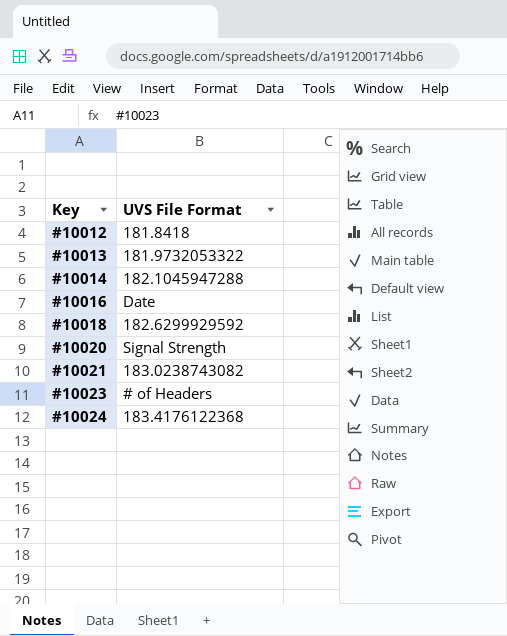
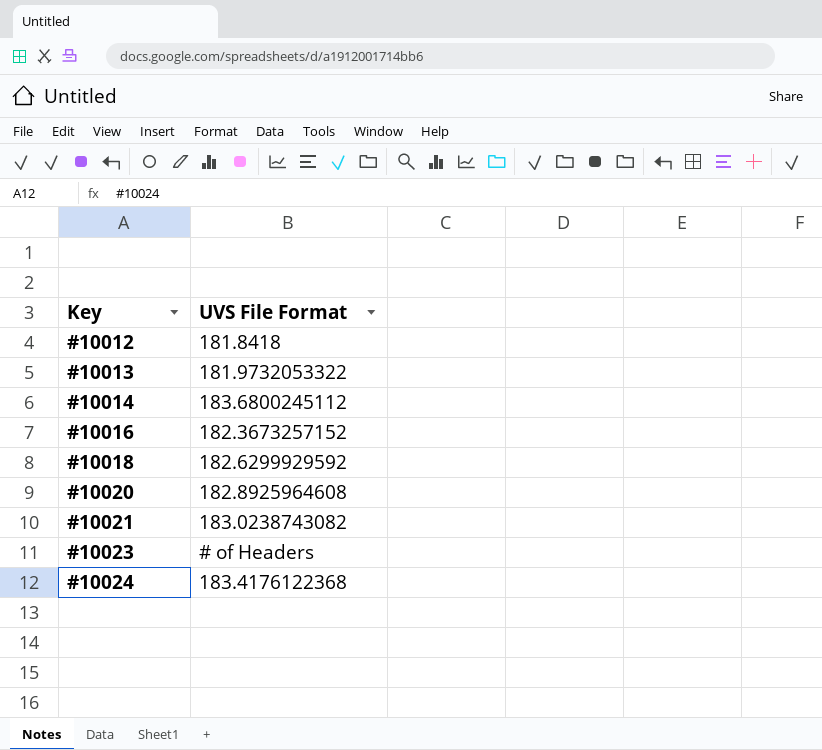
#10014 | UVS File Format: 182.1045947288 -> 183.6800245112
#10016 | UVS File Format: Date -> 182.3673257152
#10020 | UVS File Format: Signal Strength -> 182.8925964608

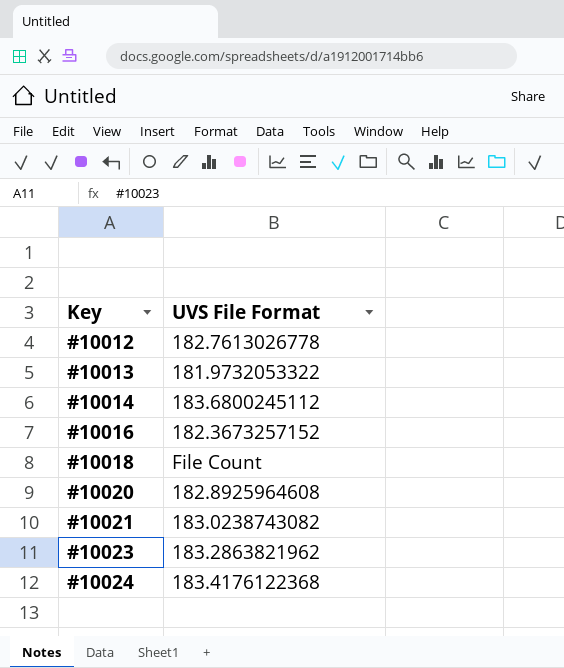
#10012 | UVS File Format: 181.8418 -> 182.7613026778
#10018 | UVS File Format: 182.6299929592 -> File Count
#10023 | UVS File Format: # of Headers -> 183.2863821962

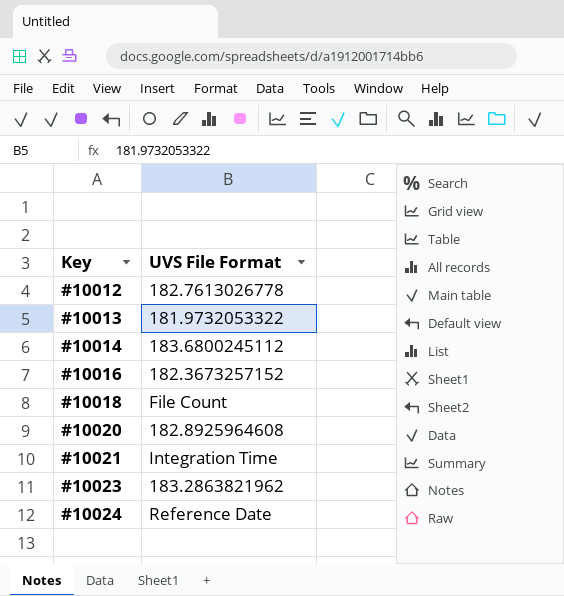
#10021 | UVS File Format: 183.0238743082 -> Integration Time
#10024 | UVS File Format: 183.4176122368 -> Reference Date

